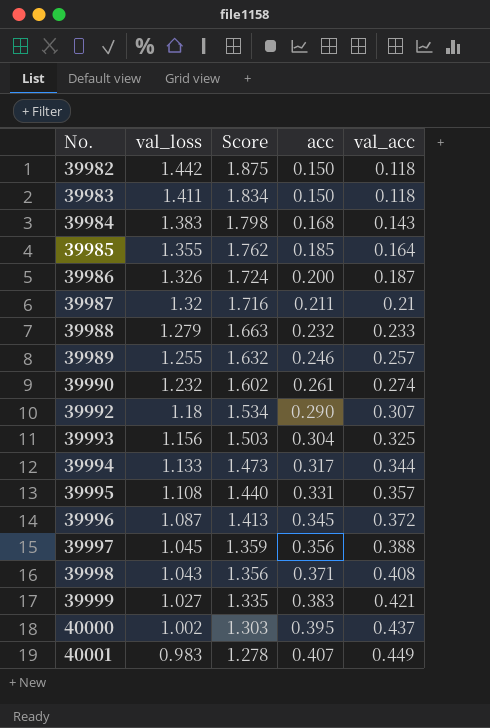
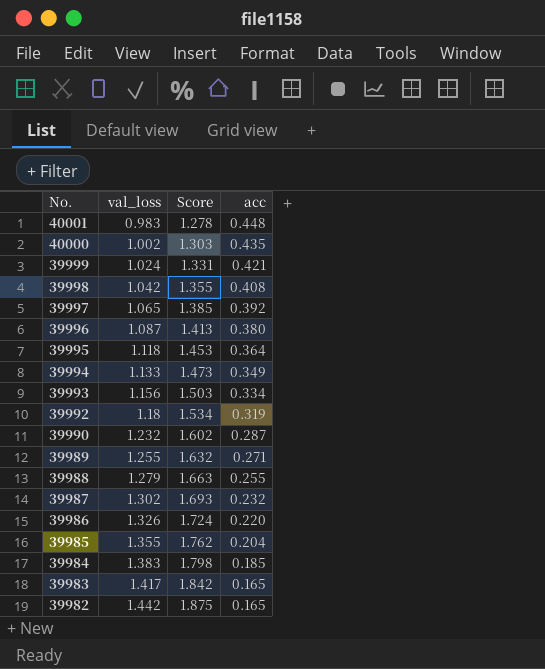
row order: No. ascending -> No. descending
column val_acc | position: 5 -> none
40001 | acc: 0.407 -> 0.448
40000 | acc: 0.395 -> 0.435
39999 | val_loss: 1.027 -> 1.024
39999 | Score: 1.335 -> 1.331
39999 | acc: 0.383 -> 0.421
39998 | val_loss: 1.043 -> 1.042
39998 | Score: 1.356 -> 1.355
39998 | acc: 0.371 -> 0.408
39997 | val_loss: 1.045 -> 1.065
39997 | Score: 1.359 -> 1.385
39997 | acc: 0.356 -> 0.392
39996 | acc: 0.345 -> 0.380
39995 | val_loss: 1.108 -> 1.118
39995 | Score: 1.440 -> 1.453
39995 | acc: 0.331 -> 0.364
39994 | acc: 0.317 -> 0.349
39993 | acc: 0.304 -> 0.334
39992 | acc: 0.290 -> 0.319
39990 | acc: 0.261 -> 0.287
39989 | acc: 0.246 -> 0.271
39988 | acc: 0.232 -> 0.255
39987 | val_loss: 1.32 -> 1.302
39987 | Score: 1.716 -> 1.693
39987 | acc: 0.211 -> 0.232
39986 | acc: 0.200 -> 0.220
39985 | acc: 0.185 -> 0.204
39984 | acc: 0.168 -> 0.185
39983 | val_loss: 1.411 -> 1.417
39983 | Score: 1.834 -> 1.842
39983 | acc: 0.150 -> 0.165
39982 | acc: 0.150 -> 0.165

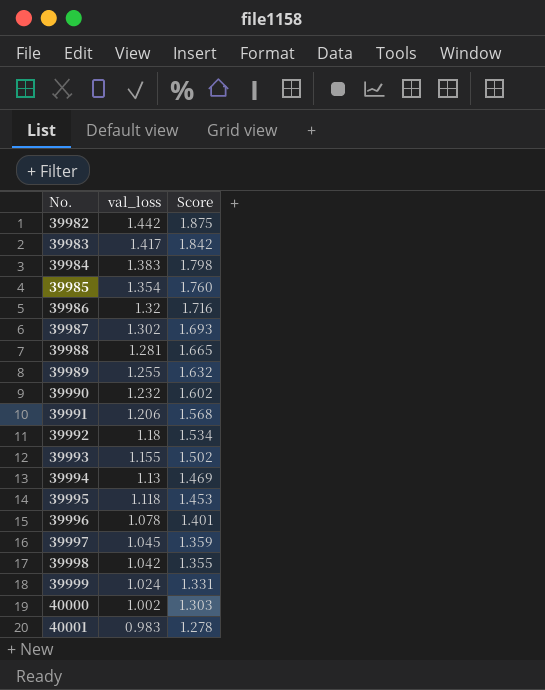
row order: No. descending -> No. ascending
column acc | position: 4 -> none
39985 | val_loss: 1.355 -> 1.354
39985 | Score: 1.762 -> 1.760
39986 | val_loss: 1.326 -> 1.32
39986 | Score: 1.724 -> 1.716
39988 | val_loss: 1.279 -> 1.281
39988 | Score: 1.663 -> 1.665
row 39991: none -> 1.206 | 1.568
39993 | val_loss: 1.156 -> 1.155
39993 | Score: 1.503 -> 1.502
39994 | val_loss: 1.133 -> 1.13
39994 | Score: 1.473 -> 1.469
39996 | val_loss: 1.087 -> 1.078
39996 | Score: 1.413 -> 1.401
39997 | val_loss: 1.065 -> 1.045
39997 | Score: 1.385 -> 1.359

